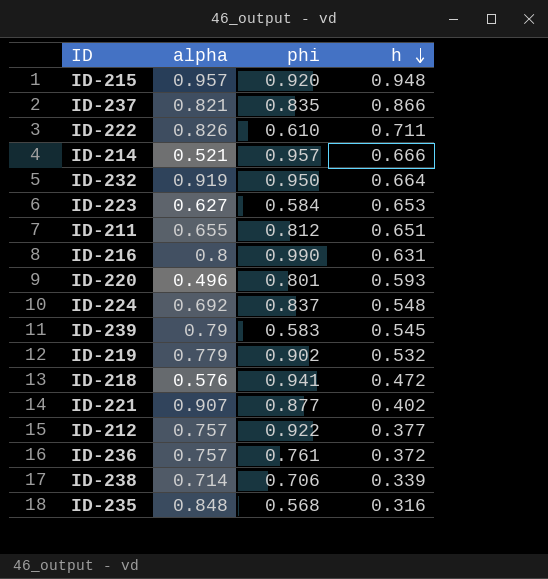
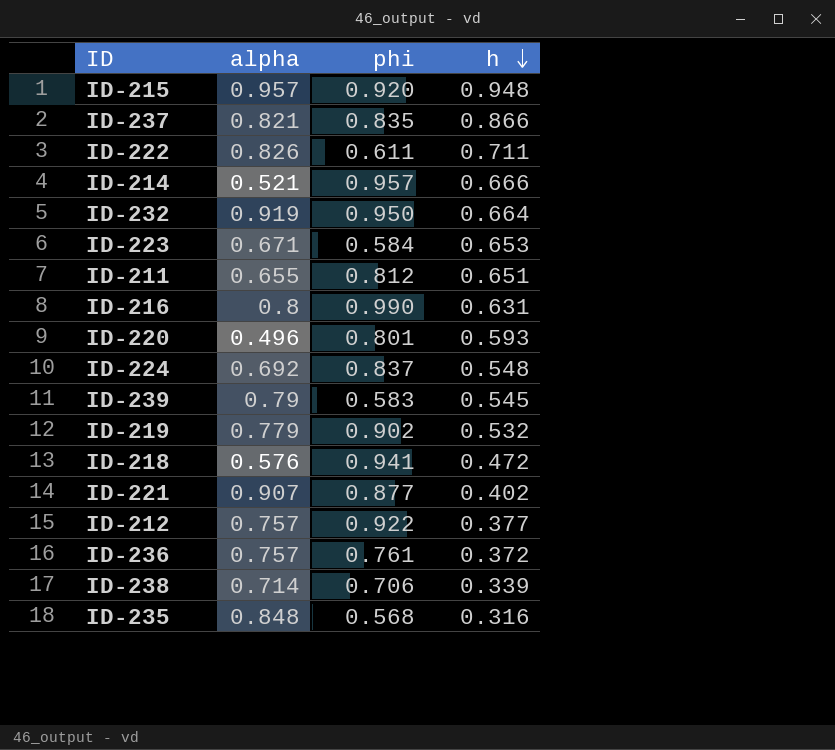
ID-222 | phi: 0.610 -> 0.611
ID-223 | alpha: 0.627 -> 0.671

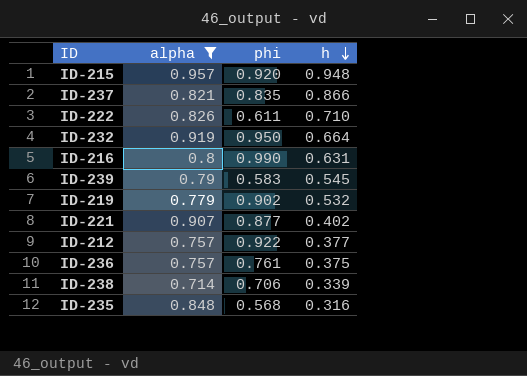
filter: none -> alpha >= 0.714
ID-222 | h: 0.711 -> 0.710
ID-236 | h: 0.372 -> 0.375

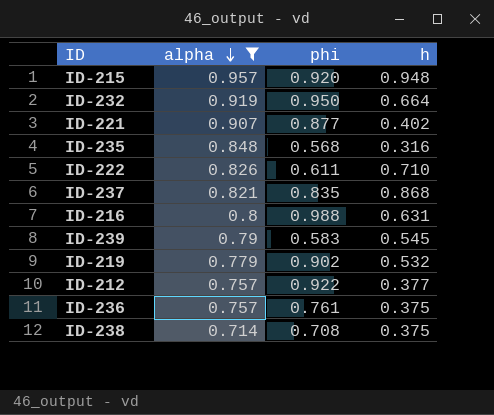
row order: h descending -> alpha descending
ID-237 | h: 0.866 -> 0.868
ID-216 | phi: 0.990 -> 0.988
ID-238 | phi: 0.706 -> 0.708
ID-238 | h: 0.339 -> 0.375

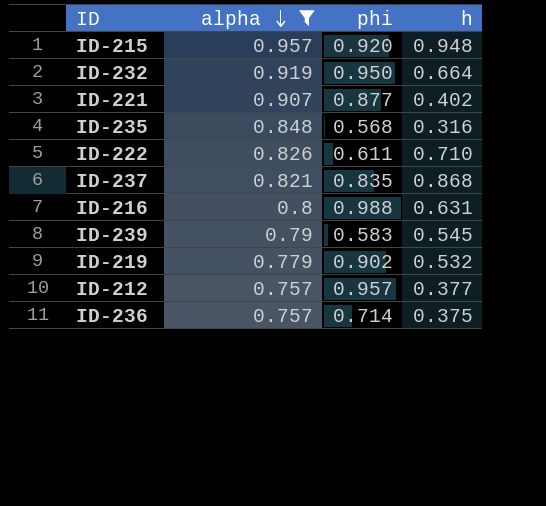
row ID-238: 0.714 | 0.708 | 0.375 -> none
ID-212 | phi: 0.922 -> 0.957
ID-236 | phi: 0.761 -> 0.714

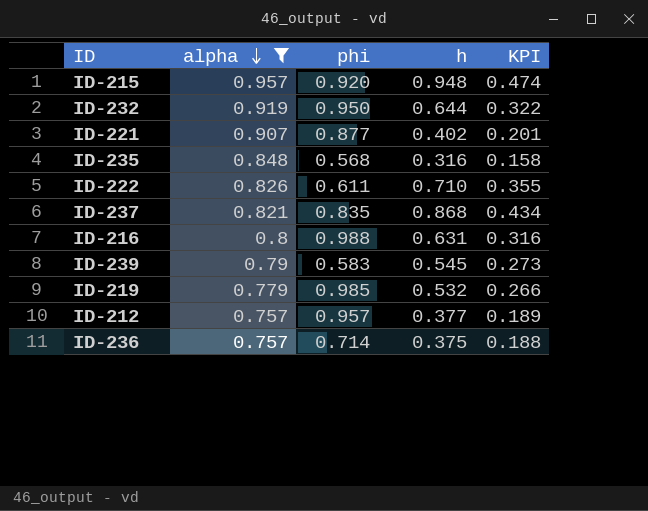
column KPI | formula: none -> [h] * 0.5
ID-232 | h: 0.664 -> 0.644
ID-219 | phi: 0.902 -> 0.985

